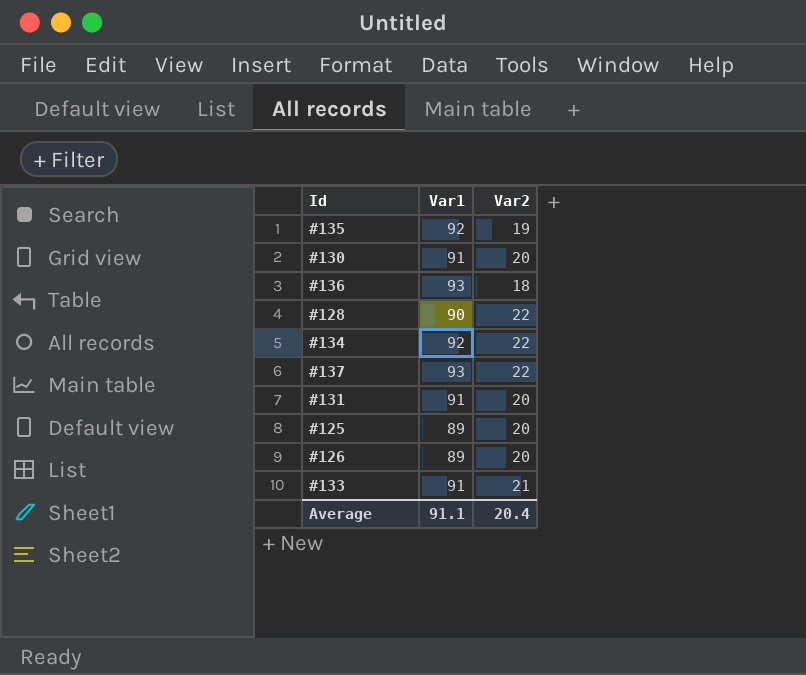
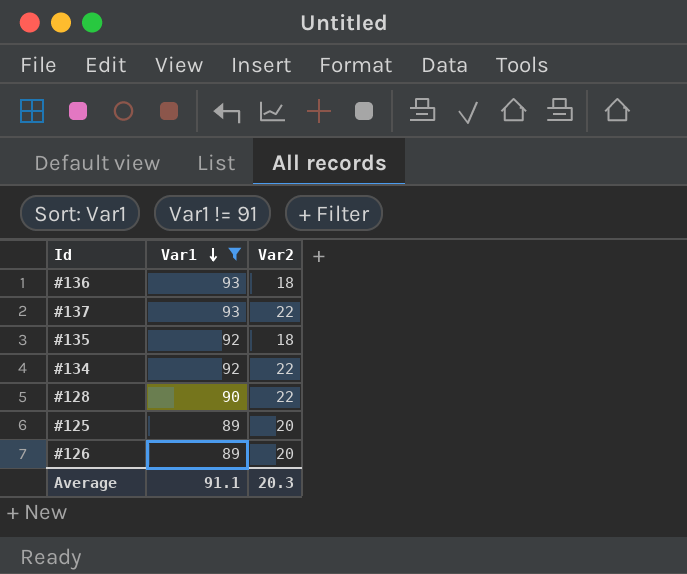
filter: none -> Var1 != 91
row order: none -> Var1 descending
#135 | Var2: 19 -> 18
Average | Var2: 20.4 -> 20.3

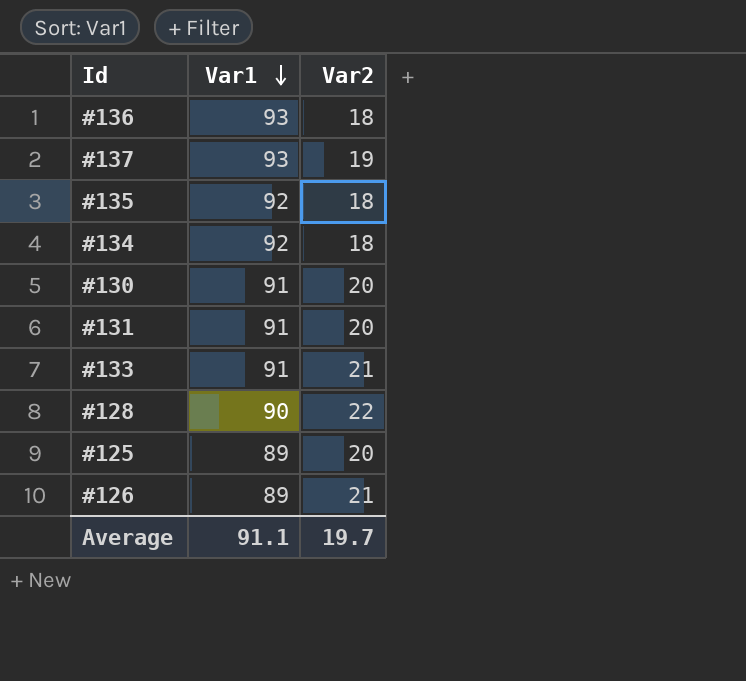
filter: Var1 != 91 -> none
#137 | Var2: 22 -> 19
#134 | Var2: 22 -> 18
#126 | Var2: 20 -> 21
Average | Var2: 20.3 -> 19.7

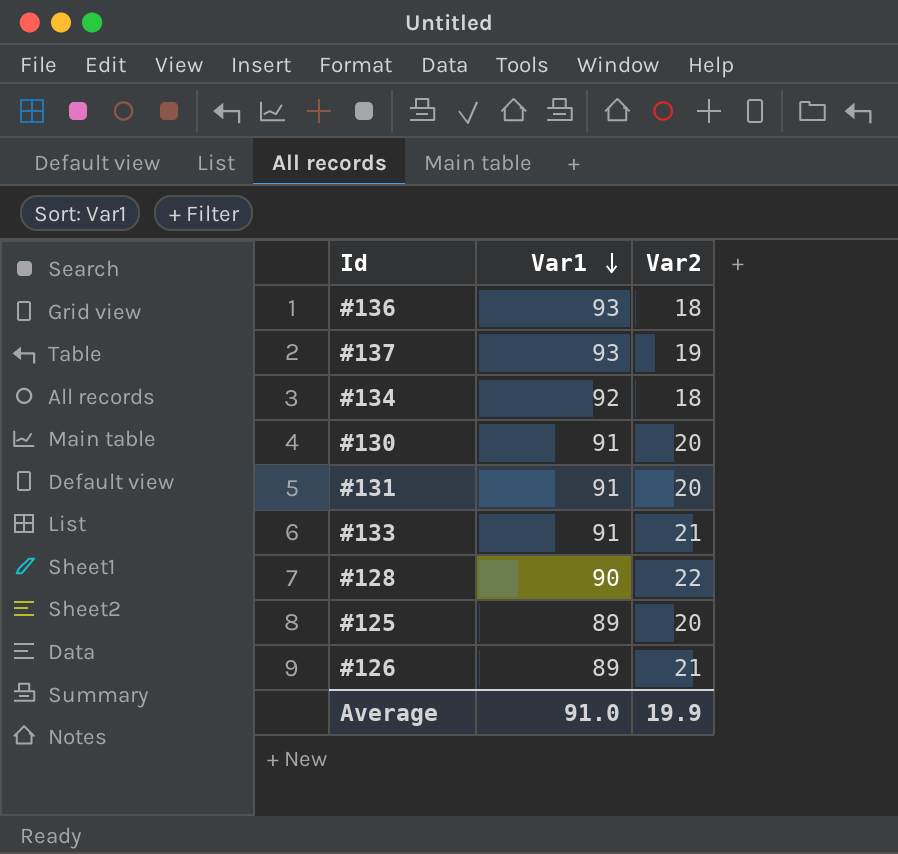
row #135: 92 | 18 -> none
Average | Var1: 91.1 -> 91.0
Average | Var2: 19.7 -> 19.9

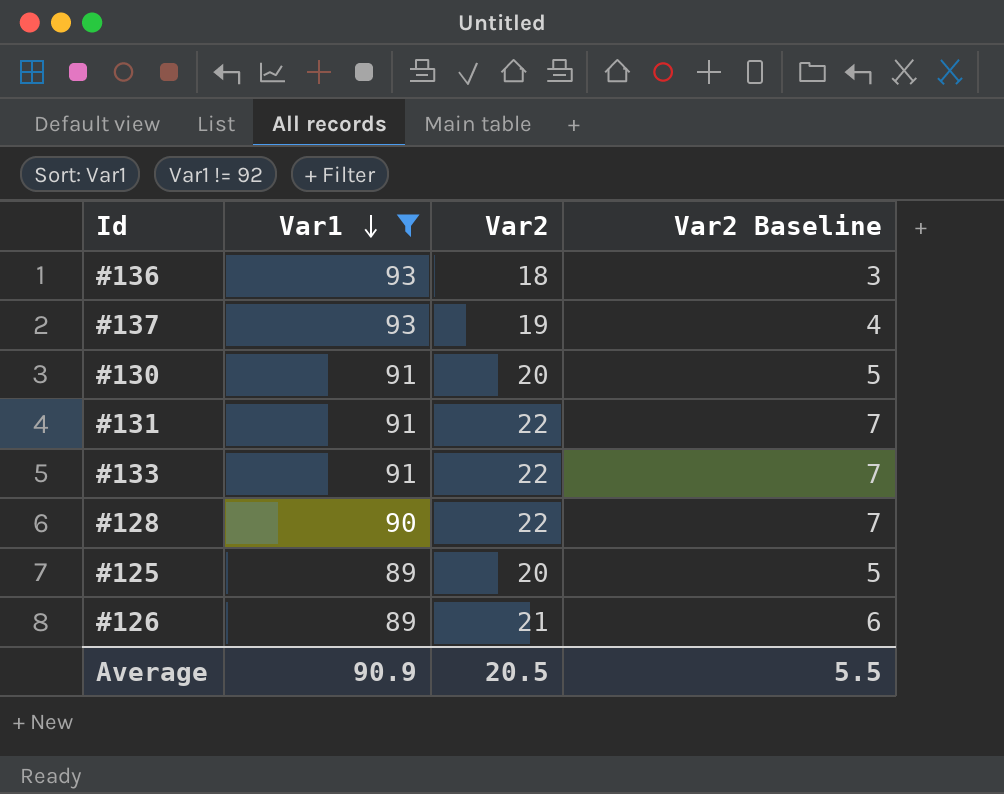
filter: none -> Var1 != 92
column Var2 Baseline | formula: none -> [Var2] - 15
#131 | Var2: 20 -> 22
#133 | Var2: 21 -> 22
Average | Var1: 91.0 -> 90.9
Average | Var2: 19.9 -> 20.5

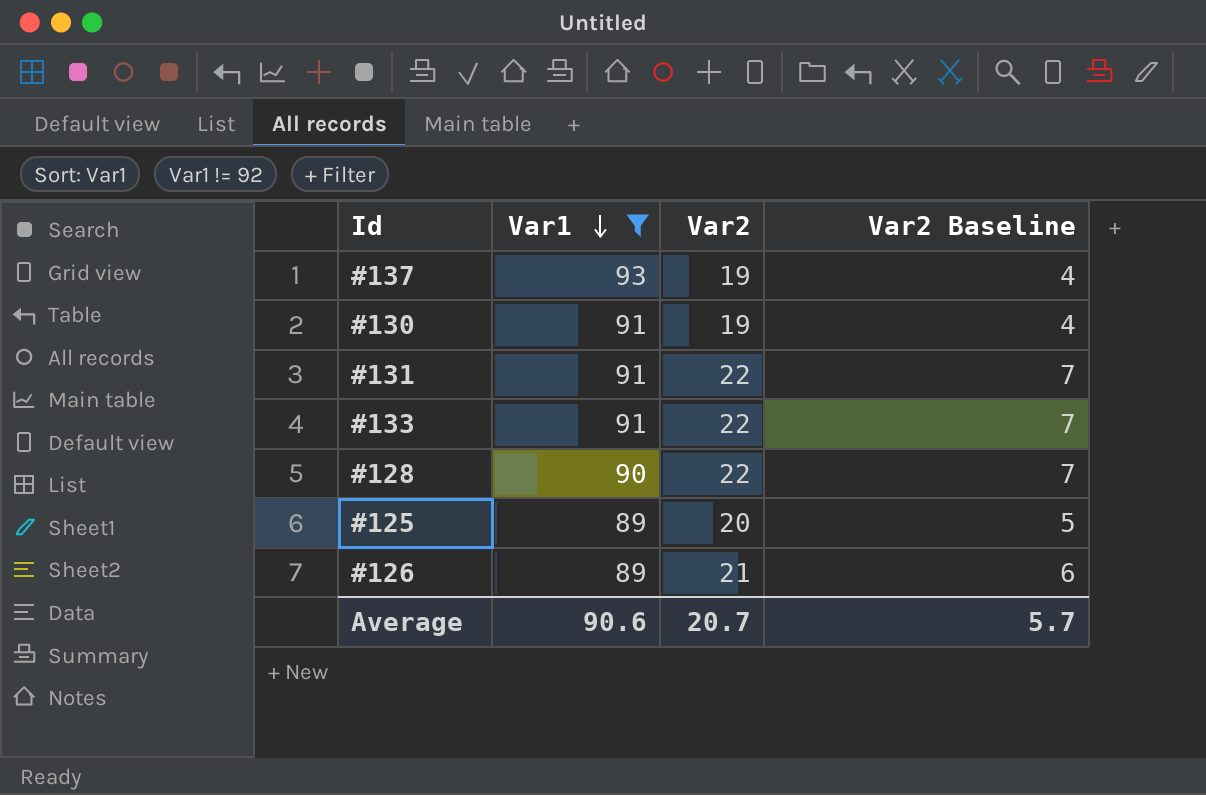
row #136: 93 | 18 | 3 -> none
#130 | Var2: 20 -> 19
#130 | Var2 Baseline: 5 -> 4
Average | Var1: 90.9 -> 90.6
Average | Var2: 20.5 -> 20.7
Average | Var2 Baseline: 5.5 -> 5.7

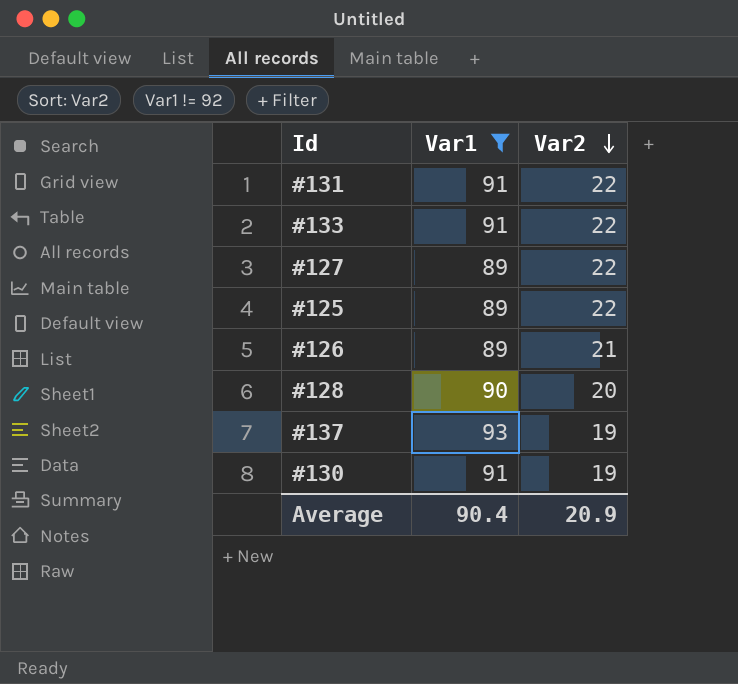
row order: Var1 descending -> Var2 descending
column Var2 Baseline | formula: [Var2] - 15 -> none
row #127: none -> 89 | 22
#125 | Var2: 20 -> 22
#128 | Var2: 22 -> 20
Average | Var1: 90.6 -> 90.4
Average | Var2: 20.7 -> 20.9

